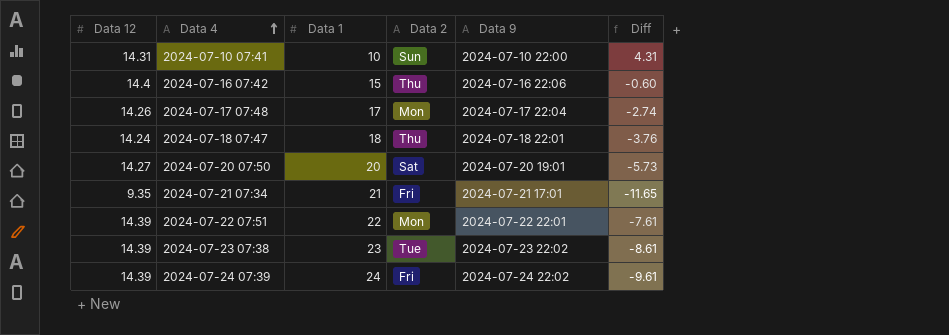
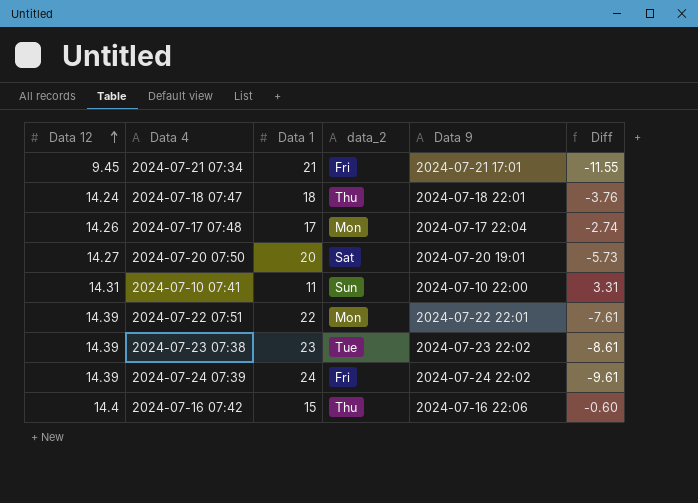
row order: Data 4 ascending -> Data 12 ascending
column name: Data 2 -> data_2
2024-07-21 07:34 | Data 12: 9.35 -> 9.45
2024-07-21 07:34 | Diff: -11.65 -> -11.55
2024-07-10 07:41 | Data 1: 10 -> 11
2024-07-10 07:41 | Diff: 4.31 -> 3.31

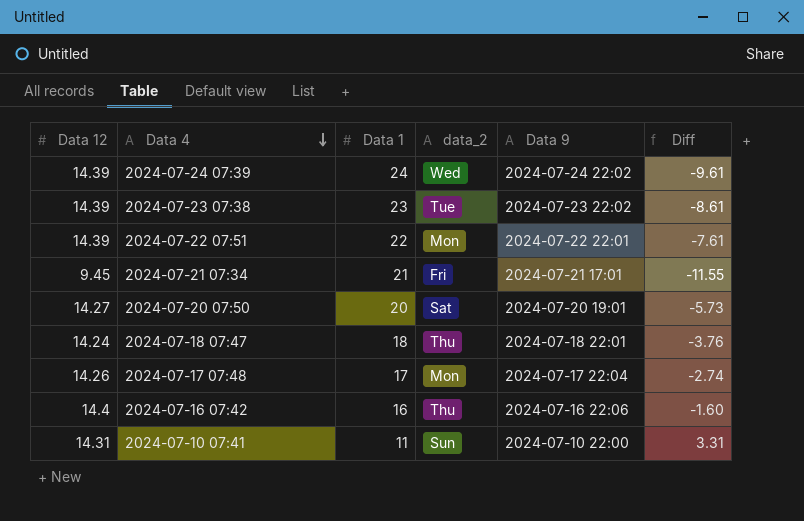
row order: Data 12 ascending -> Data 4 descending
2024-07-24 07:39 | data_2: Fri -> Wed
2024-07-16 07:42 | Data 1: 15 -> 16
2024-07-16 07:42 | Diff: -0.60 -> -1.60

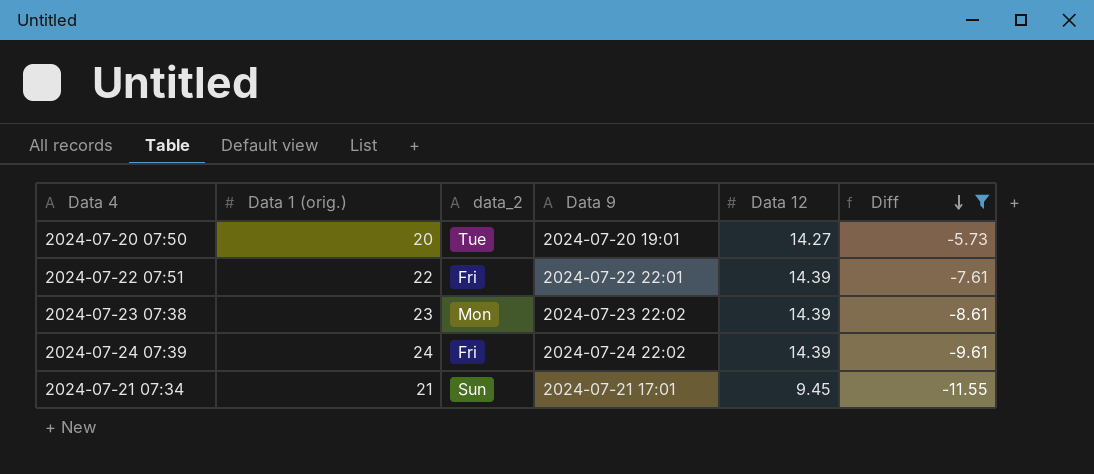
filter: none -> Diff <= -5.73
row order: Data 4 descending -> Diff descending
column name: Data 1 -> Data 1 (orig.)
column Data 12 | position: 1 -> 5
2024-07-20 07:50 | data_2: Sat -> Tue
2024-07-22 07:51 | data_2: Mon -> Fri
2024-07-23 07:38 | data_2: Tue -> Mon
2024-07-24 07:39 | data_2: Wed -> Fri
2024-07-21 07:34 | data_2: Fri -> Sun

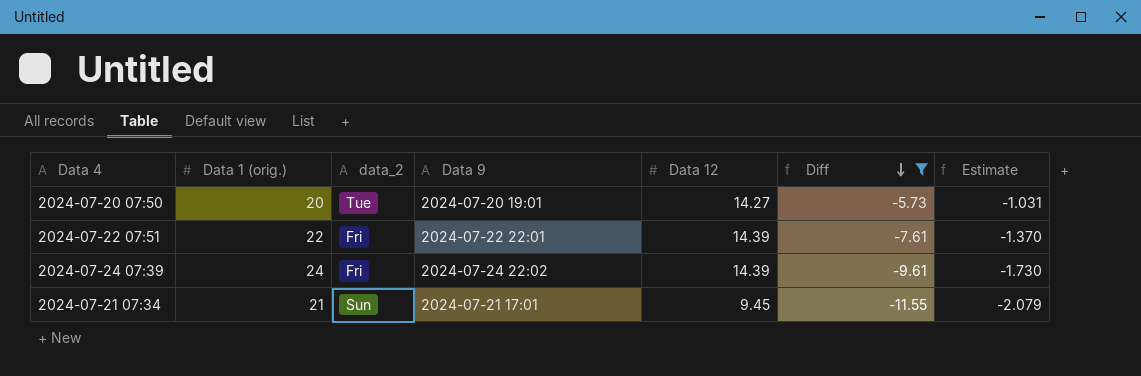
column Estimate | formula: none -> [Diff] * 0.18
row 2024-07-23 07:38: 23 | Mon | 2024-07-23 22:02 | 14.39 | -8.61 -> none

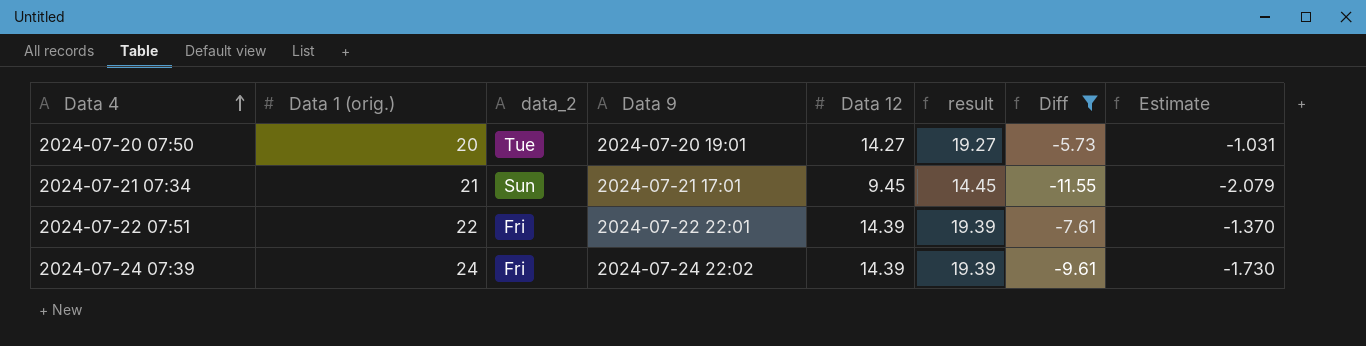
row order: Diff descending -> Data 4 ascending
column result | formula: none -> [Data 12] + 5

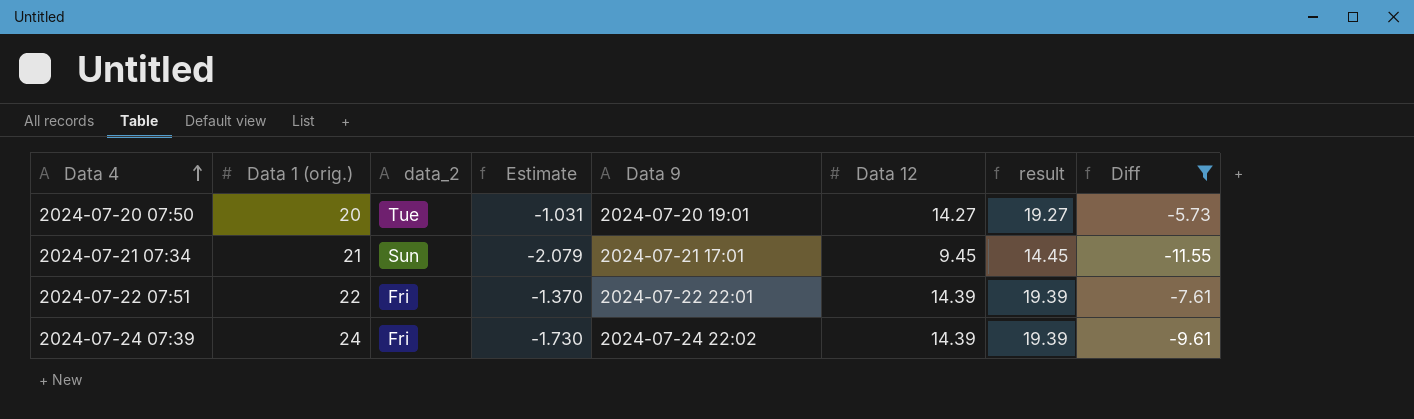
column Estimate | position: 8 -> 4

